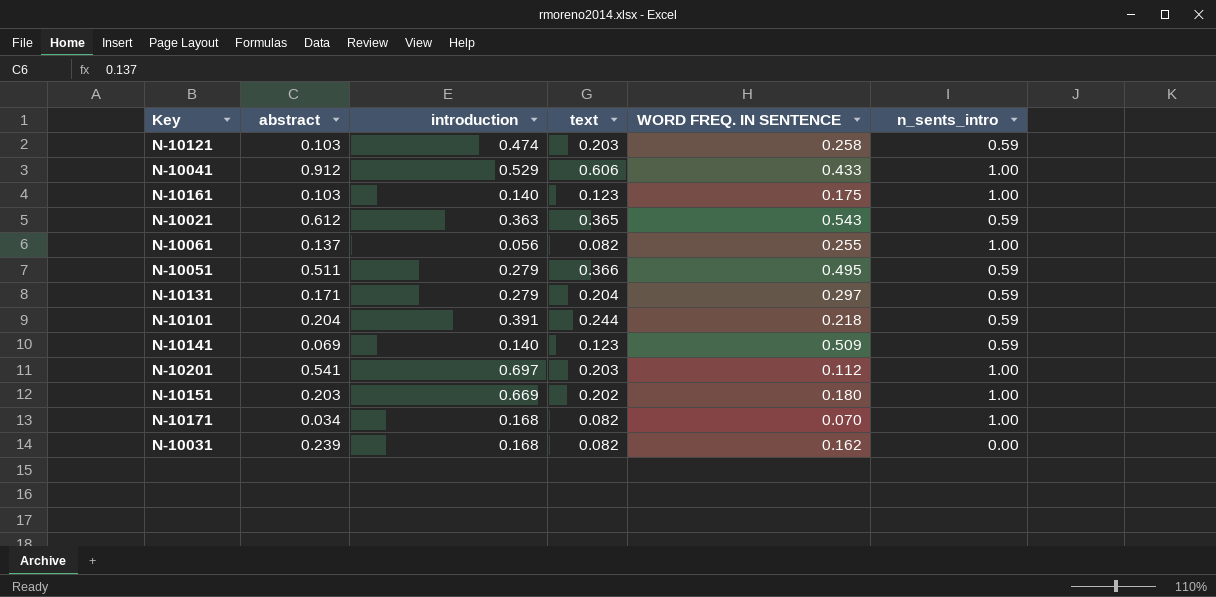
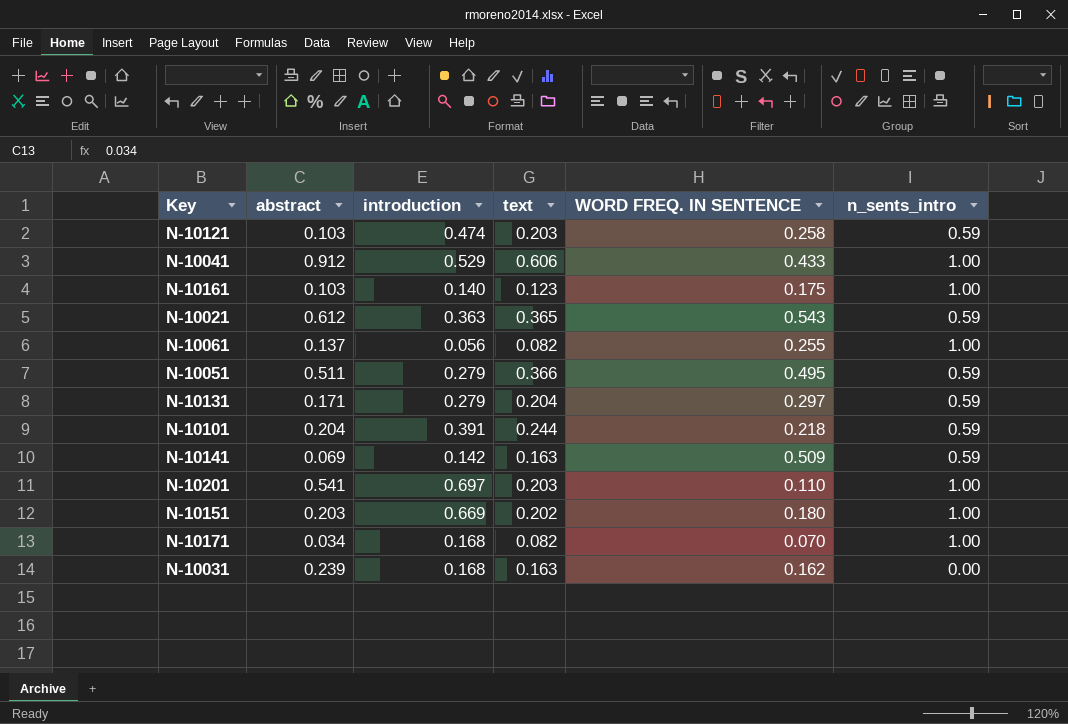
N-10141 | introduction: 0.140 -> 0.142
N-10141 | text: 0.123 -> 0.163
N-10201 | WORD FREQ. IN SENTENCE: 0.112 -> 0.110
N-10031 | text: 0.082 -> 0.163

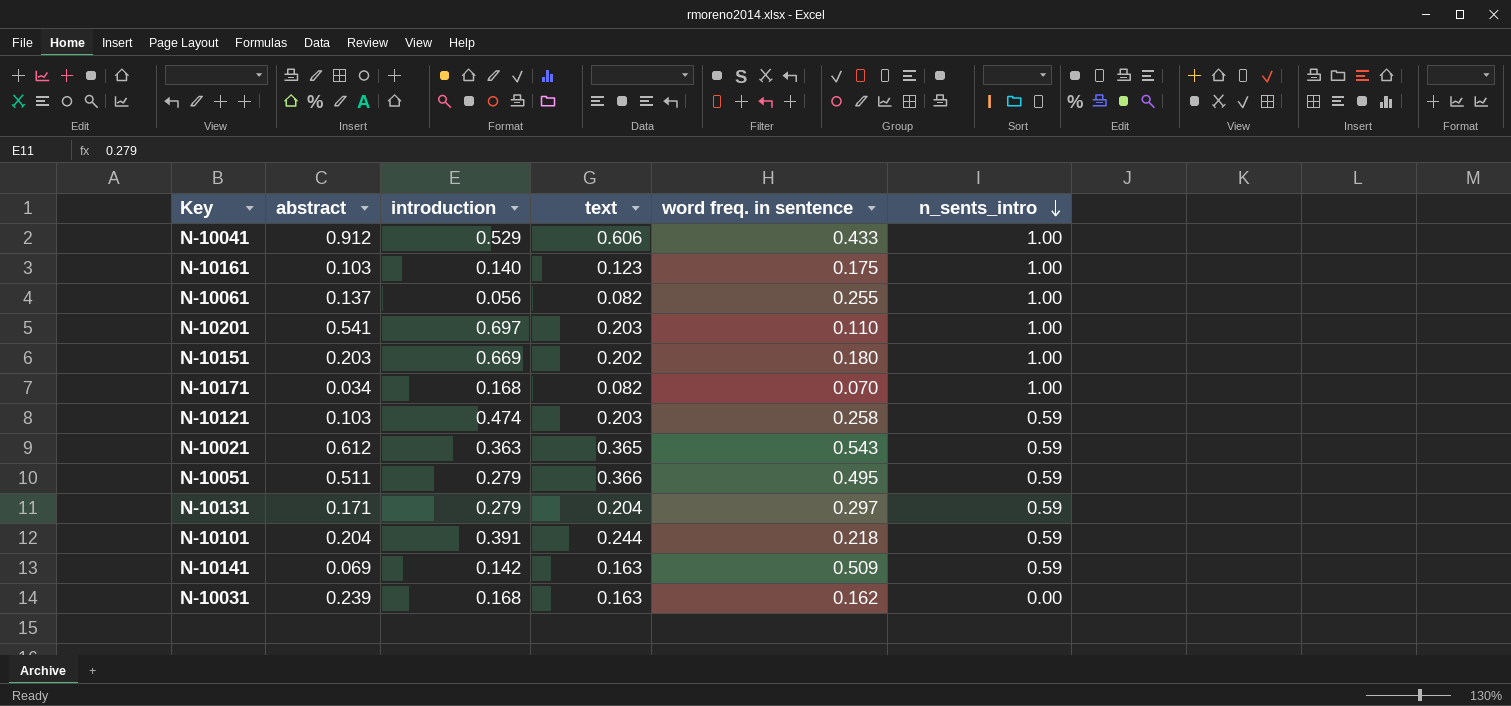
row order: none -> n_sents_intro descending
column name: WORD FREQ. IN SENTENCE -> word freq. in sentence

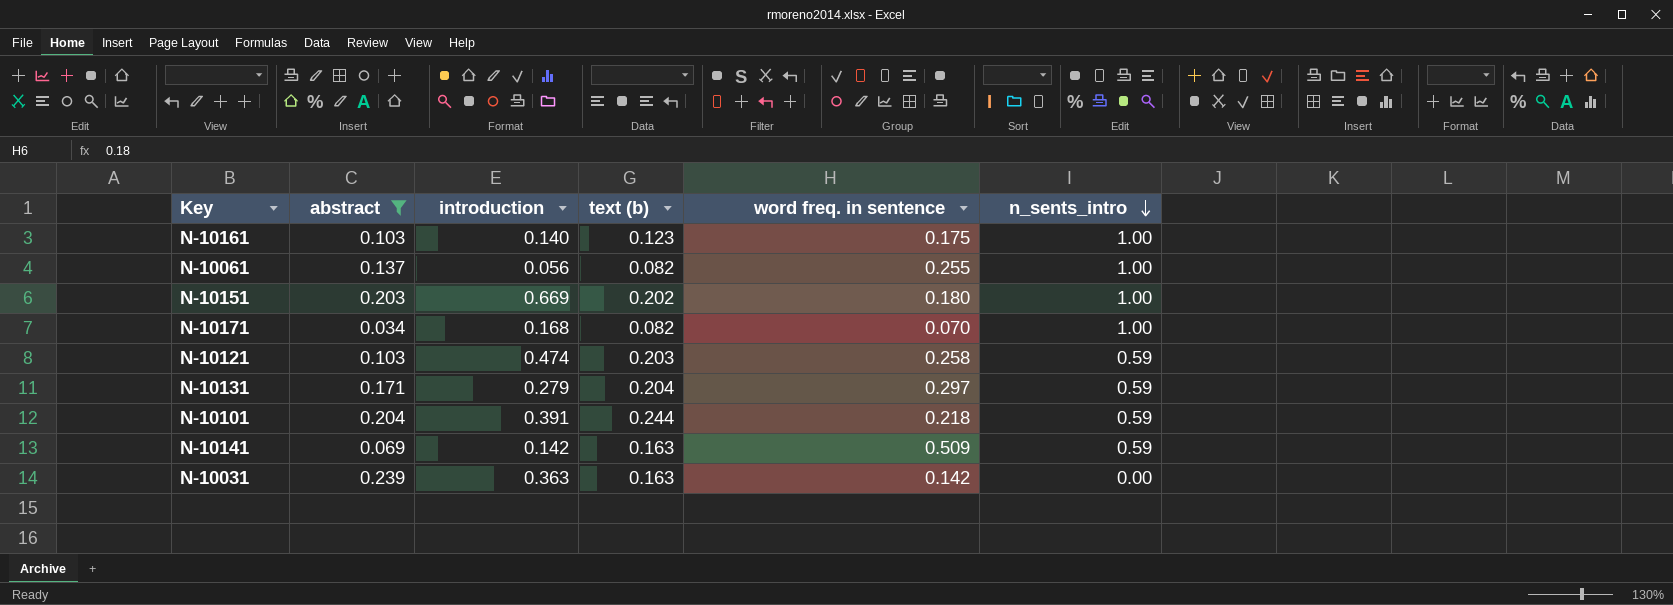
filter: none -> abstract <= 0.239
column name: text -> text (b)
N-10031 | introduction: 0.168 -> 0.363
N-10031 | word freq. in sentence: 0.162 -> 0.142

